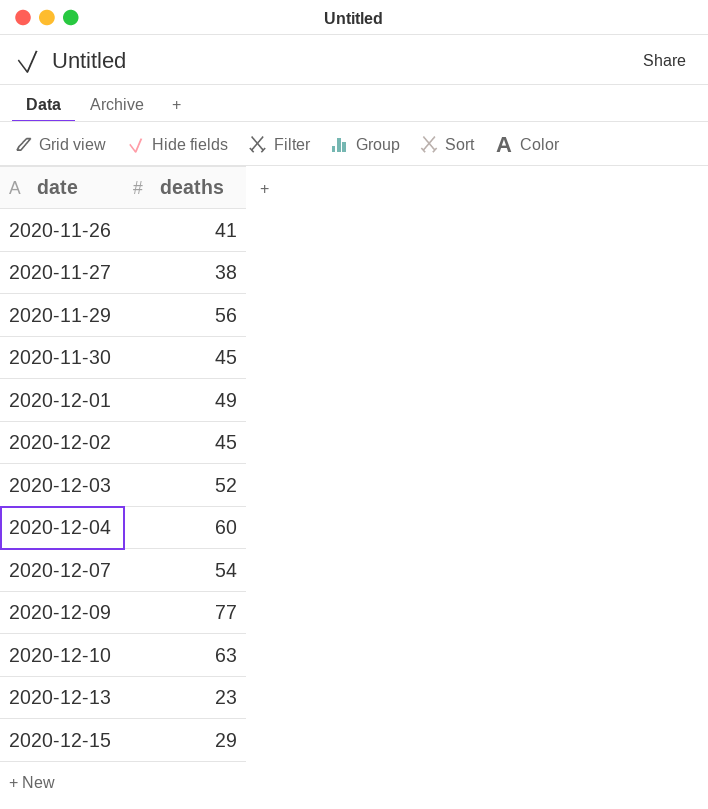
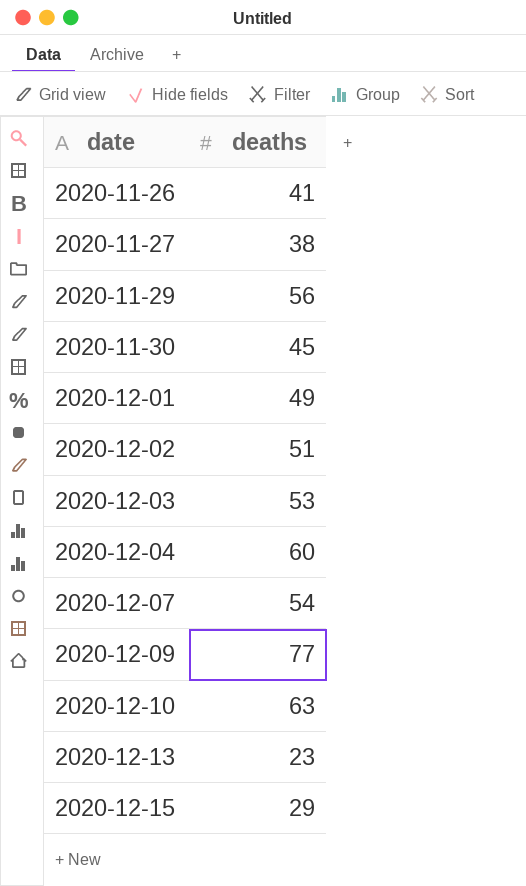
2020-12-02 | deaths: 45 -> 51
2020-12-03 | deaths: 52 -> 53

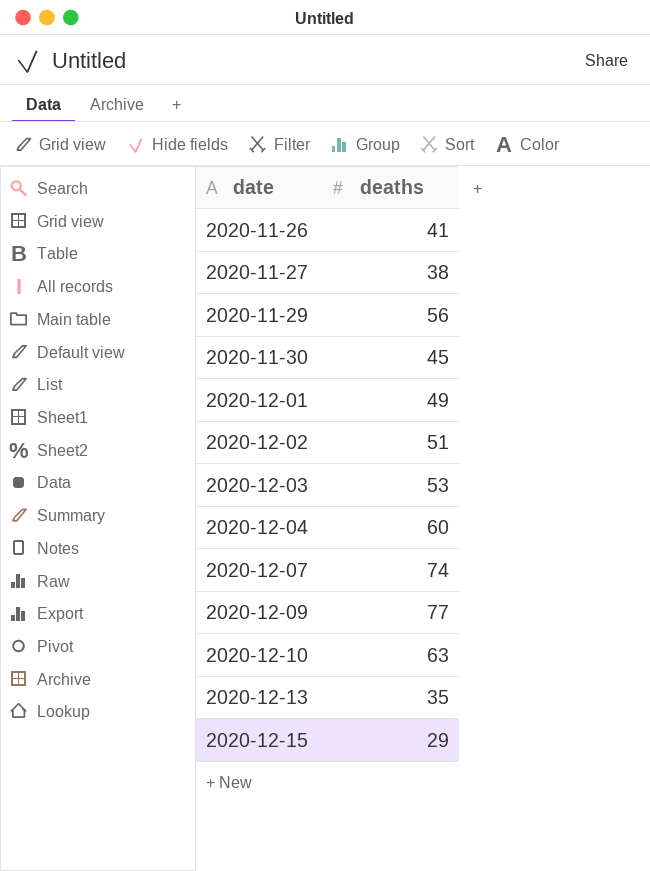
2020-12-07 | deaths: 54 -> 74
2020-12-13 | deaths: 23 -> 35

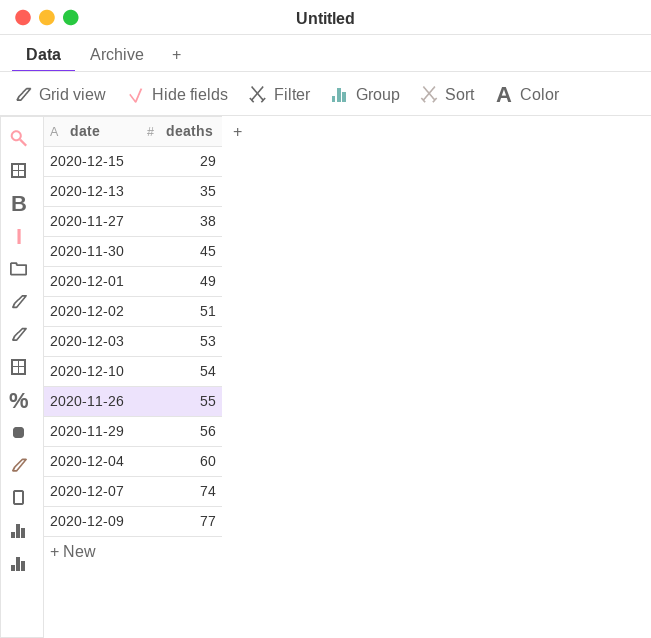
row order: date ascending -> deaths ascending
2020-12-10 | deaths: 63 -> 54
2020-11-26 | deaths: 41 -> 55

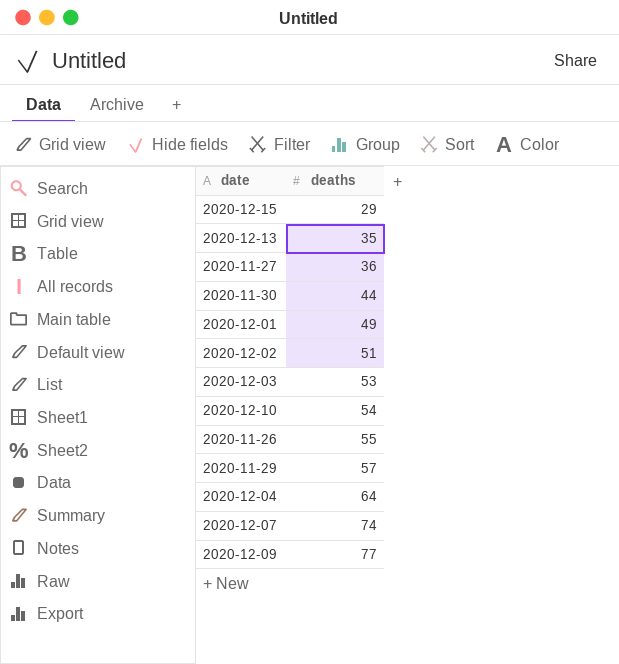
2020-11-27 | deaths: 38 -> 36
2020-11-30 | deaths: 45 -> 44
2020-11-29 | deaths: 56 -> 57
2020-12-04 | deaths: 60 -> 64

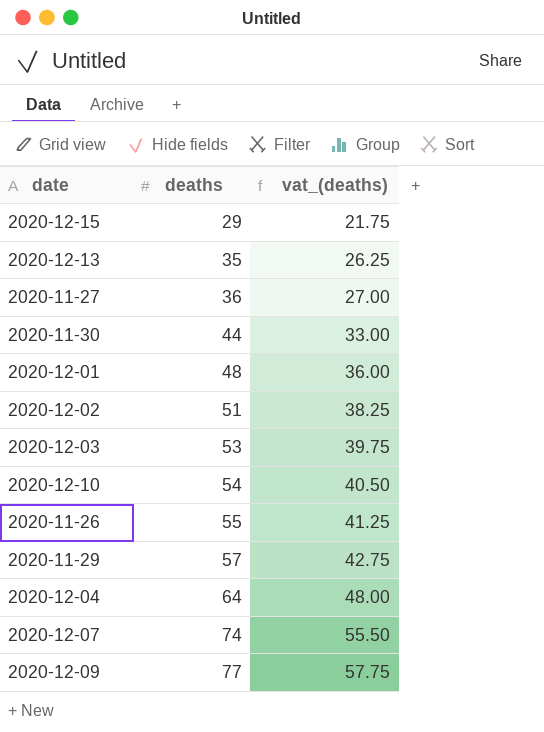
column vat_(deaths) | formula: none -> [deaths] * 0.75
2020-12-01 | deaths: 49 -> 48

